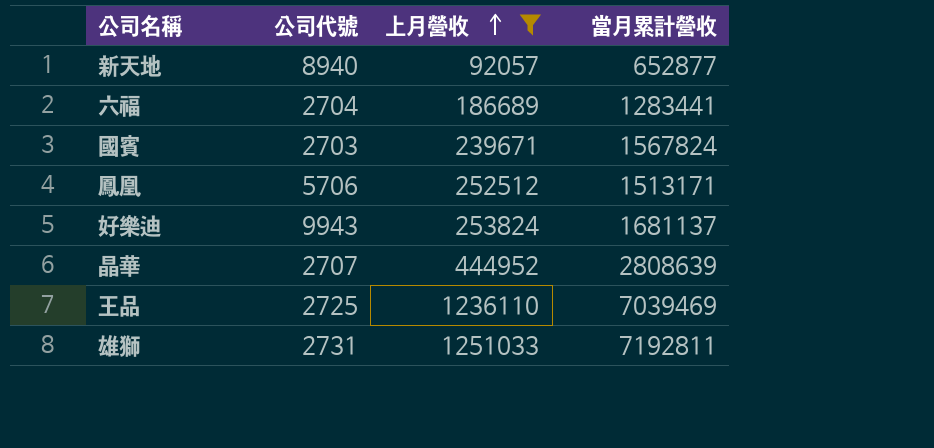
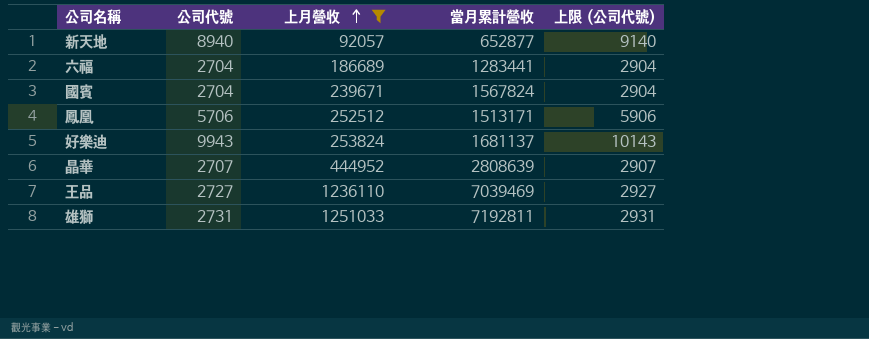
column 上限 (公司代號) | formula: none -> [公司代號] + 200
國賓 | 公司代號: 2703 -> 2704
王品 | 公司代號: 2725 -> 2727

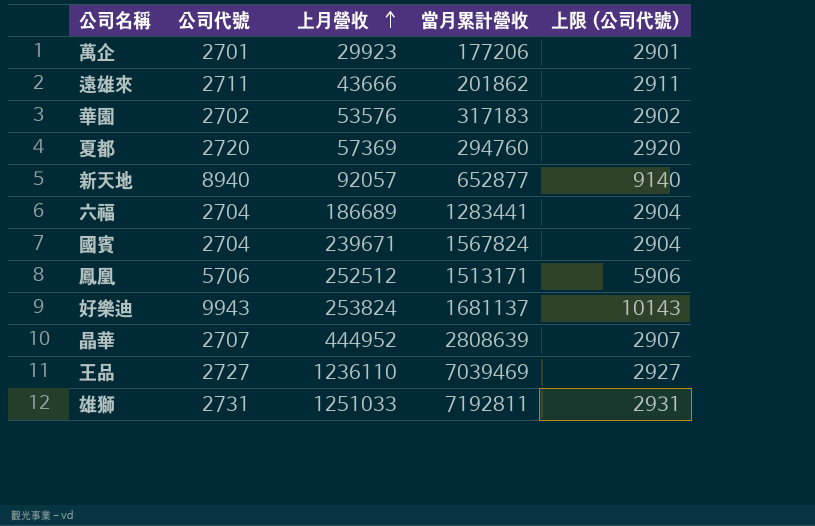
filter: 上月營收 >= 92057 -> none

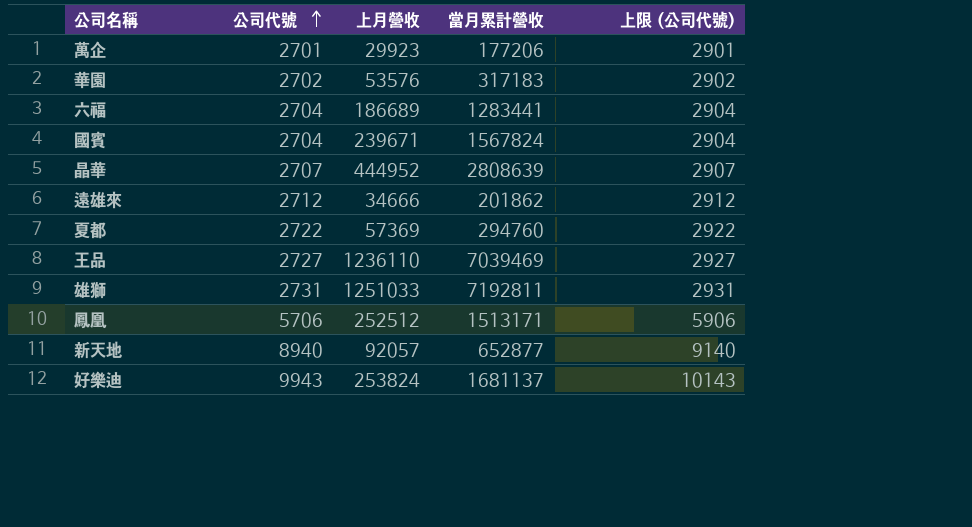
row order: 上月營收 ascending -> 公司代號 ascending
遠雄來 | 公司代號: 2711 -> 2712
遠雄來 | 上月營收: 43666 -> 34666
遠雄來 | 上限 (公司代號): 2911 -> 2912
夏都 | 公司代號: 2720 -> 2722
夏都 | 上限 (公司代號): 2920 -> 2922

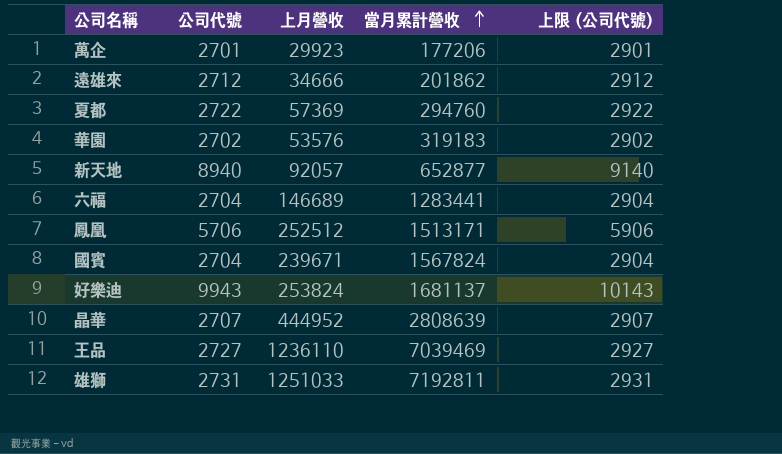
row order: 公司代號 ascending -> 當月累計營收 ascending
華園 | 當月累計營收: 317183 -> 319183
六福 | 上月營收: 186689 -> 146689

